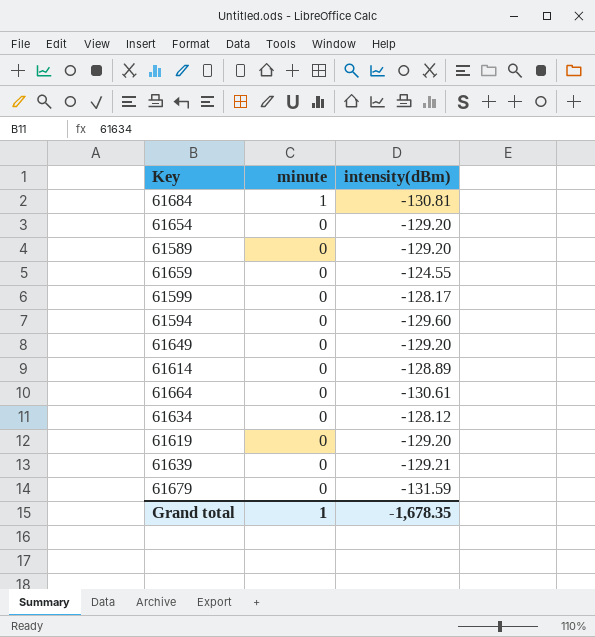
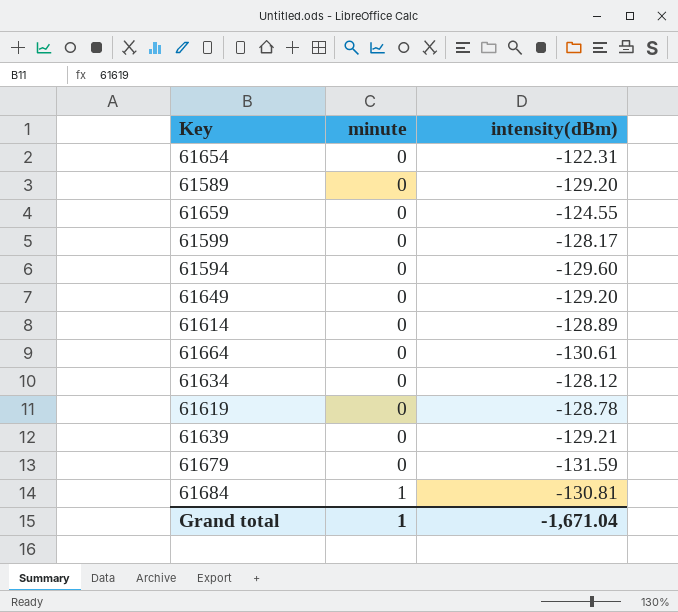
row order: minute descending -> minute ascending
61654 | intensity(dBm): -129.20 -> -122.31
61619 | intensity(dBm): -129.20 -> -128.78
Grand total | intensity(dBm): -1,678.35 -> -1,671.04

